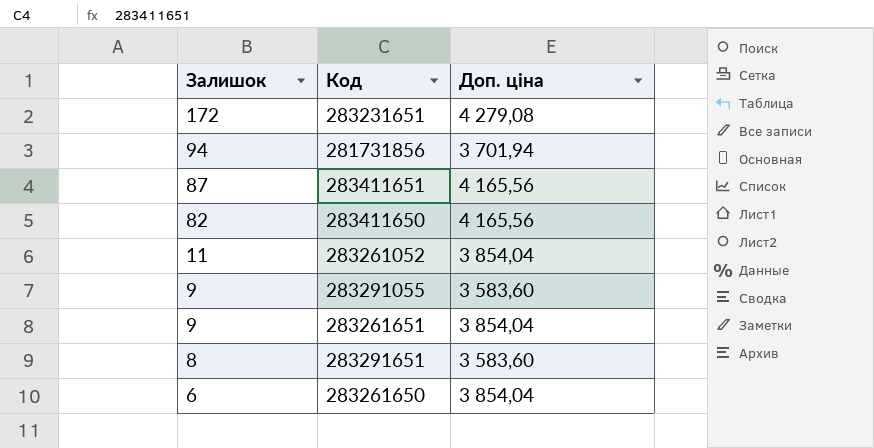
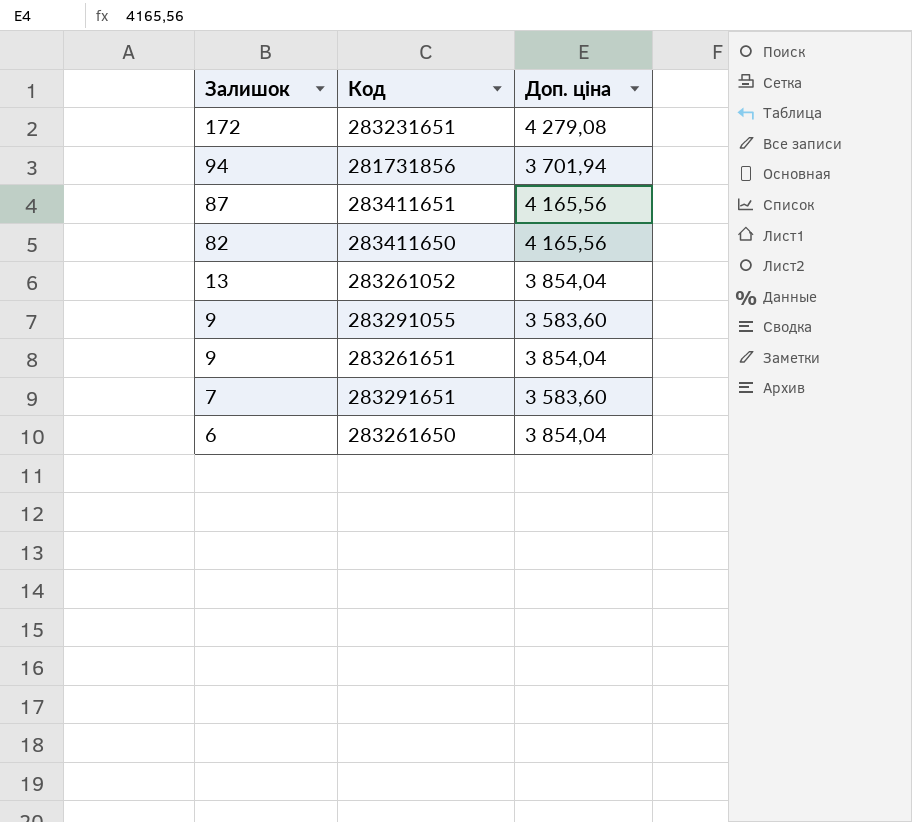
283261052 | Залишок: 11 -> 13
283291651 | Залишок: 8 -> 7

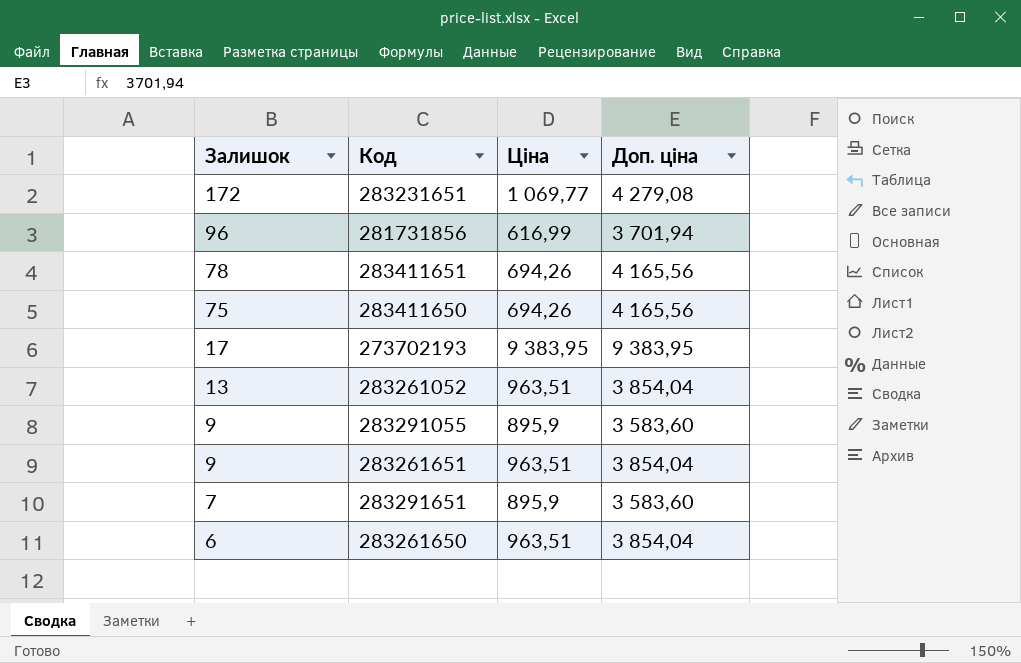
column Ціна | position: none -> 3
281731856 | Залишок: 94 -> 96
283411651 | Залишок: 87 -> 78
283411650 | Залишок: 82 -> 75
row 273702193: none -> 17 | 9 383,95 | 9 383,95

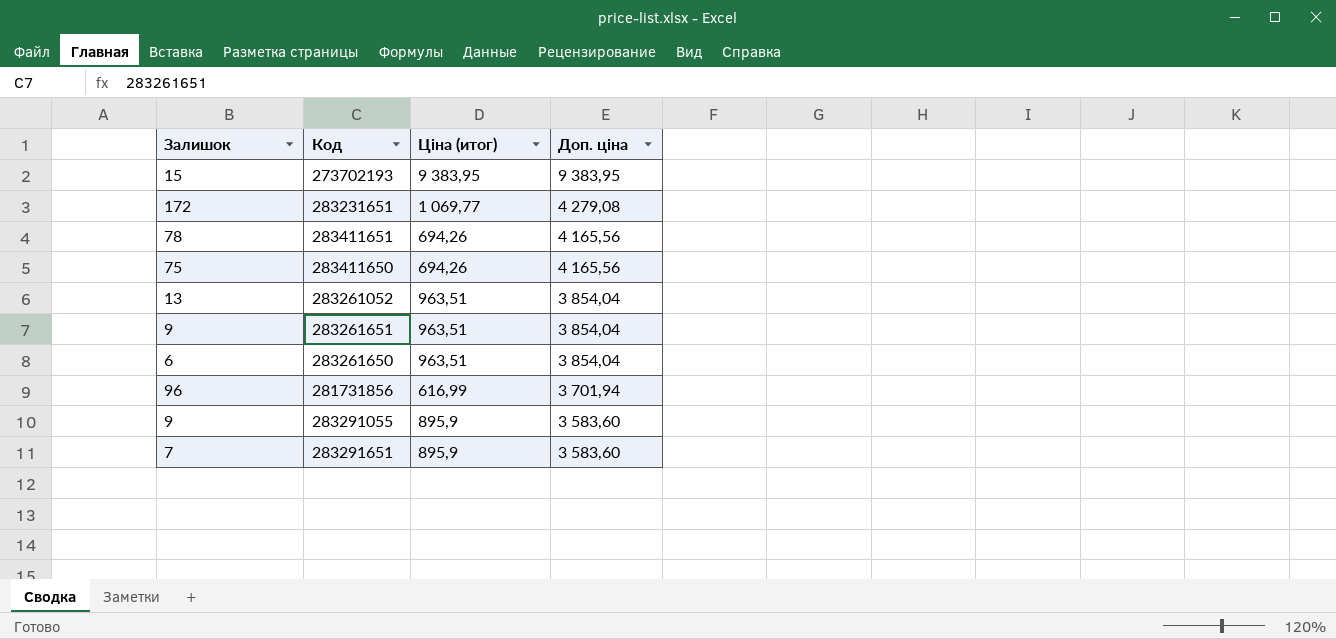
row order: Залишок descending -> Доп. ціна descending
column name: Ціна -> Ціна (итог)
273702193 | Залишок: 17 -> 15

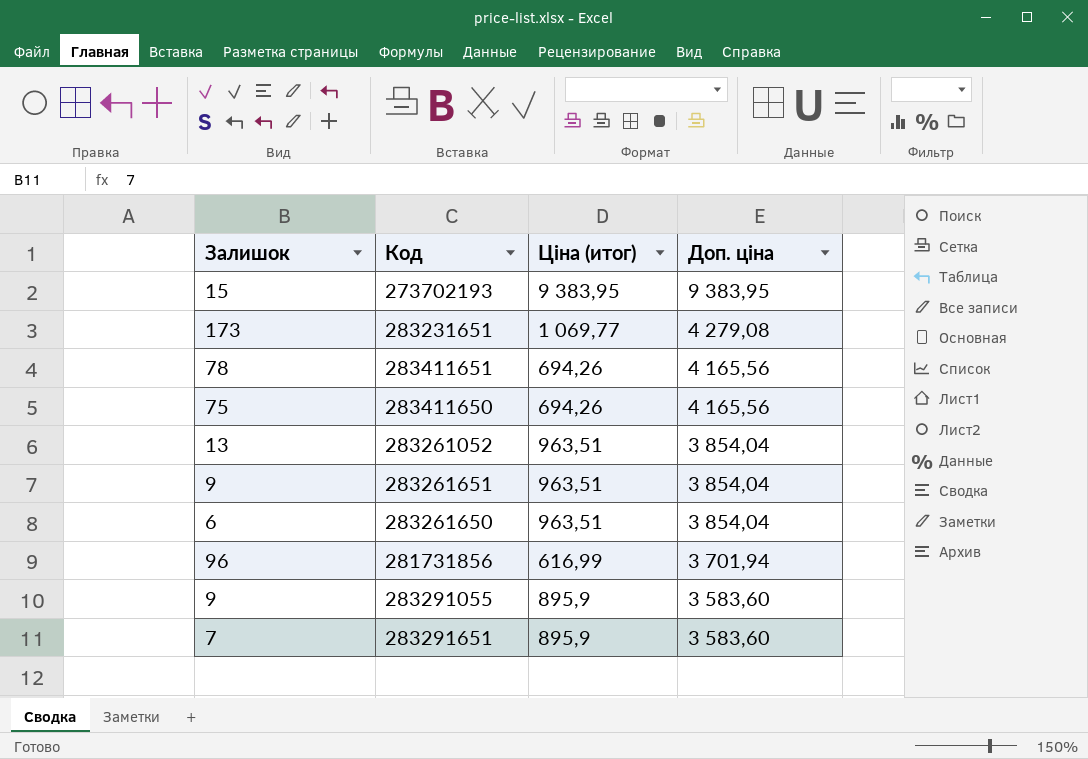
283231651 | Залишок: 172 -> 173

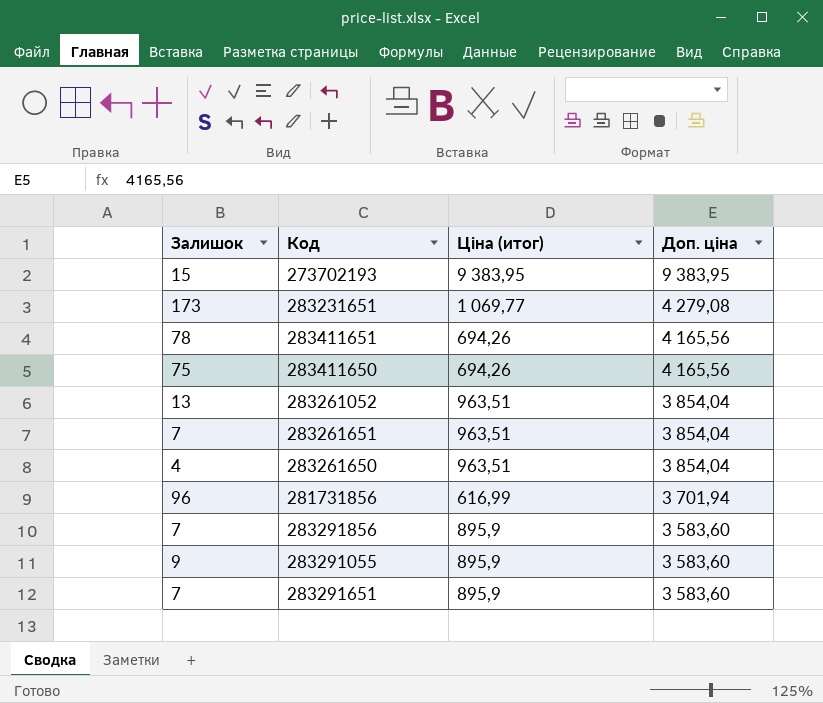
283261651 | Залишок: 9 -> 7
283261650 | Залишок: 6 -> 4
row 283291856: none -> 7 | 895,9 | 3 583,60

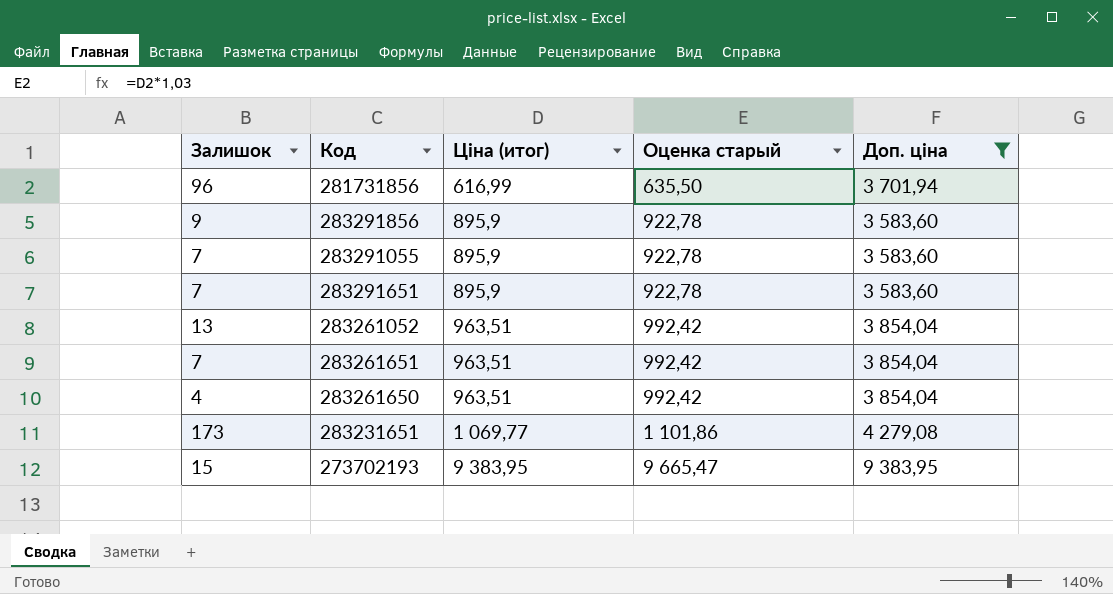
filter: none -> Доп. ціна != 4 165,56
row order: Доп. ціна descending -> Ціна (итог) ascending
column Оценка старый | formula: none -> [Ціна (итог)] * 1,03
283291856 | Залишок: 7 -> 9
283291055 | Залишок: 9 -> 7

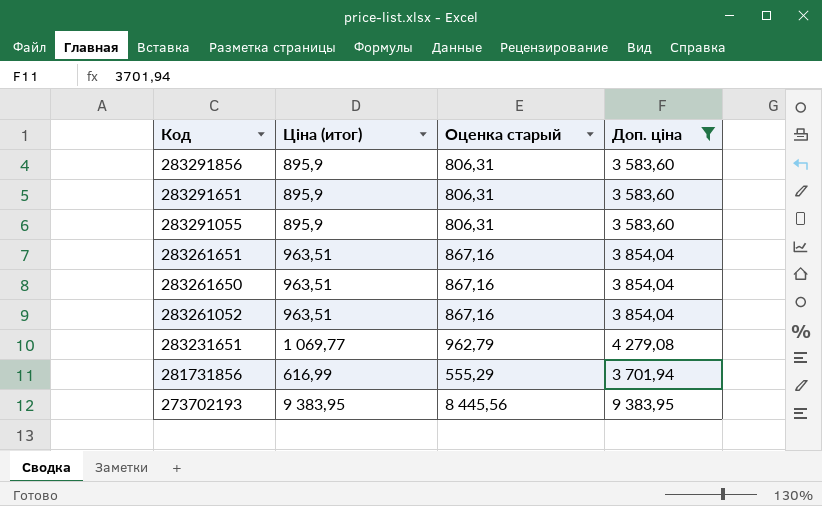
row order: Ціна (итог) ascending -> Код descending
column Залишок | position: 1 -> none
column Оценка старый | formula: [Ціна (итог)] * 1,03 -> [Ціна (итог)] * 0,9

